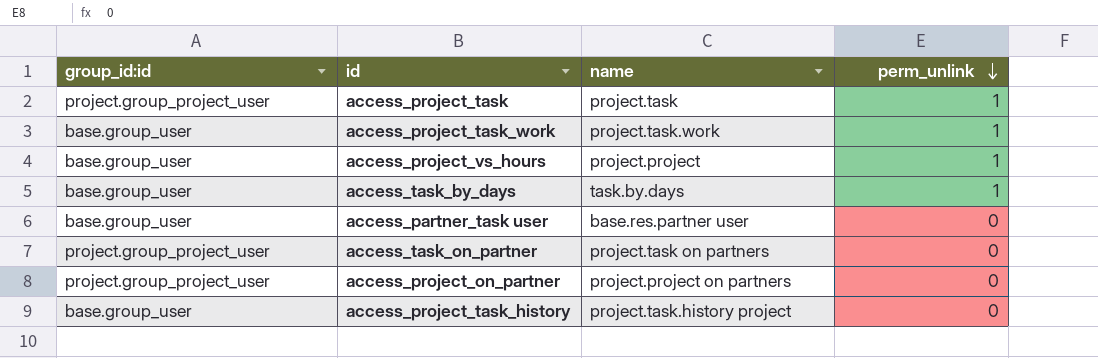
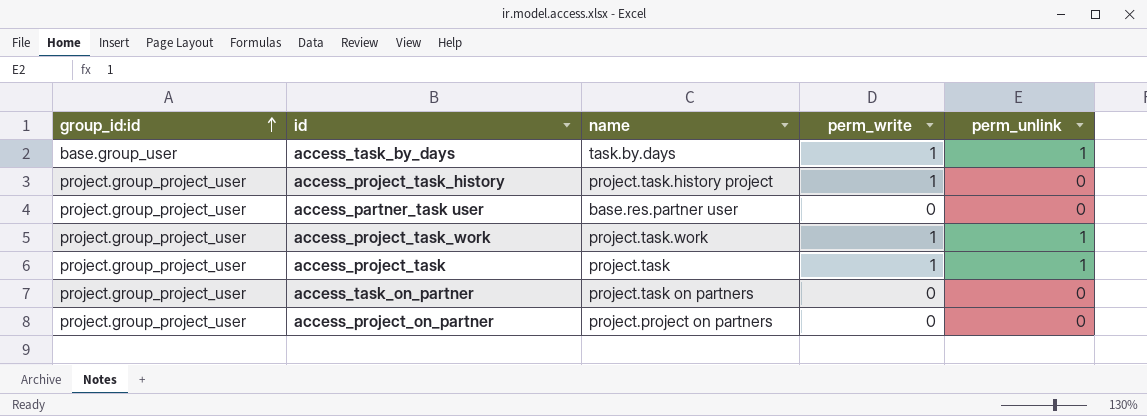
row order: perm_unlink descending -> group_id:id ascending
column perm_write | position: none -> 4
row access_project_vs_hours: base.group_user | project.project | 1 -> none
access_project_task_history | group_id:id: base.group_user -> project.group_project_user
access_partner_task user | group_id:id: base.group_user -> project.group_project_user
access_project_task_work | group_id:id: base.group_user -> project.group_project_user

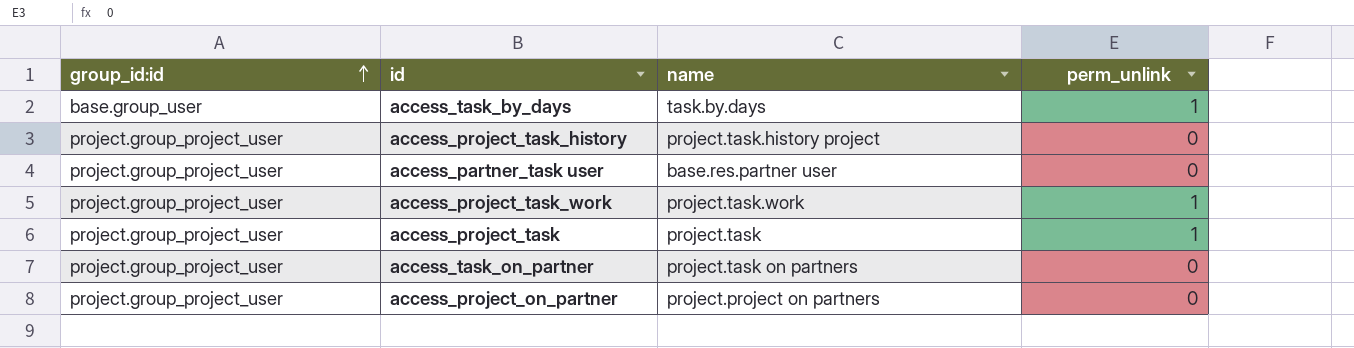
column perm_write | position: 4 -> none

